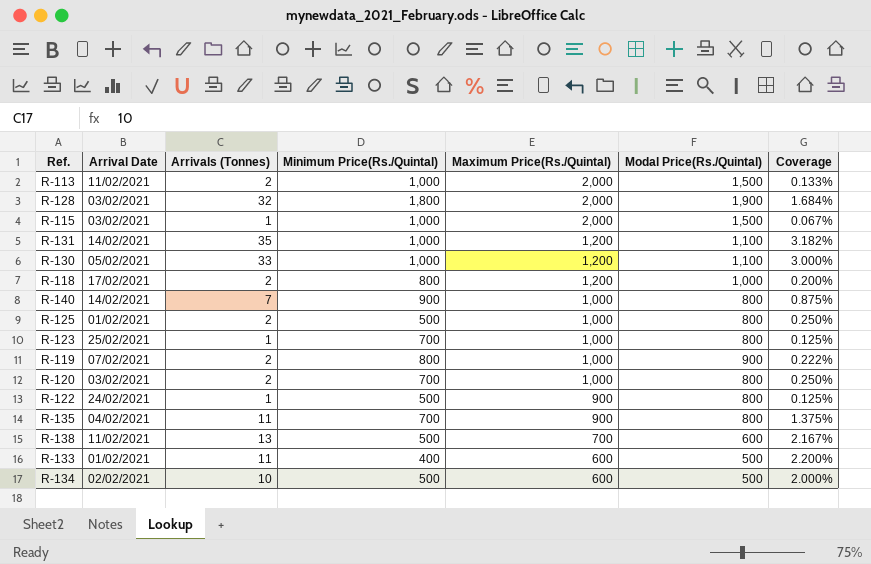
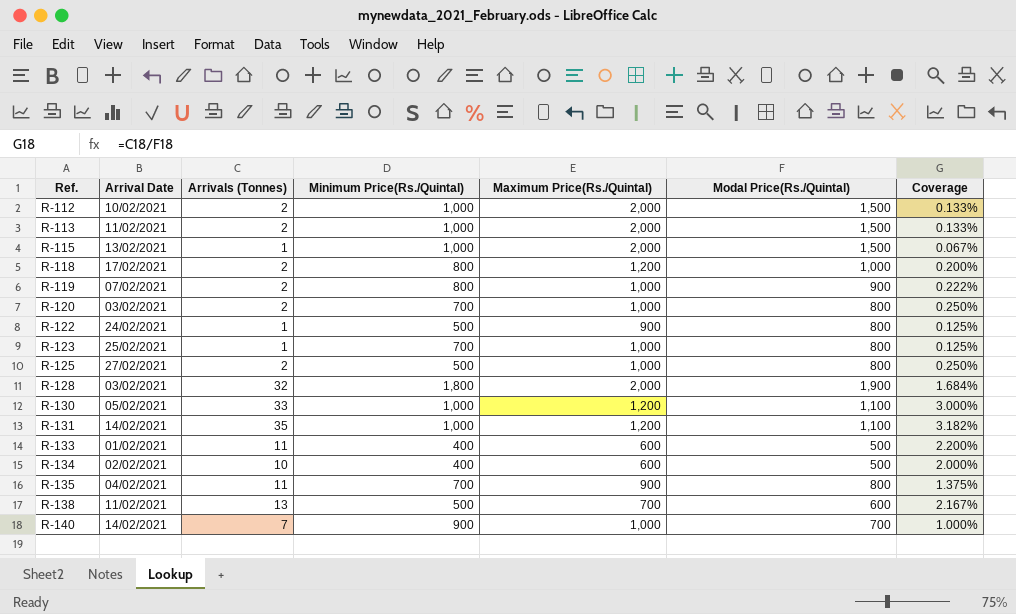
row order: Maximum Price(Rs./Quintal) descending -> Ref. ascending
row R-112: none -> 10/02/2021 | 2 | 1,000 | 2,000 | 1,500 | 0.133%
R-115 | Arrival Date: 03/02/2021 -> 13/02/2021
R-125 | Arrival Date: 01/02/2021 -> 27/02/2021
R-134 | Minimum Price(Rs./Quintal): 500 -> 400
R-140 | Modal Price(Rs./Quintal): 800 -> 700
R-140 | Coverage: 0.875% -> 1.000%

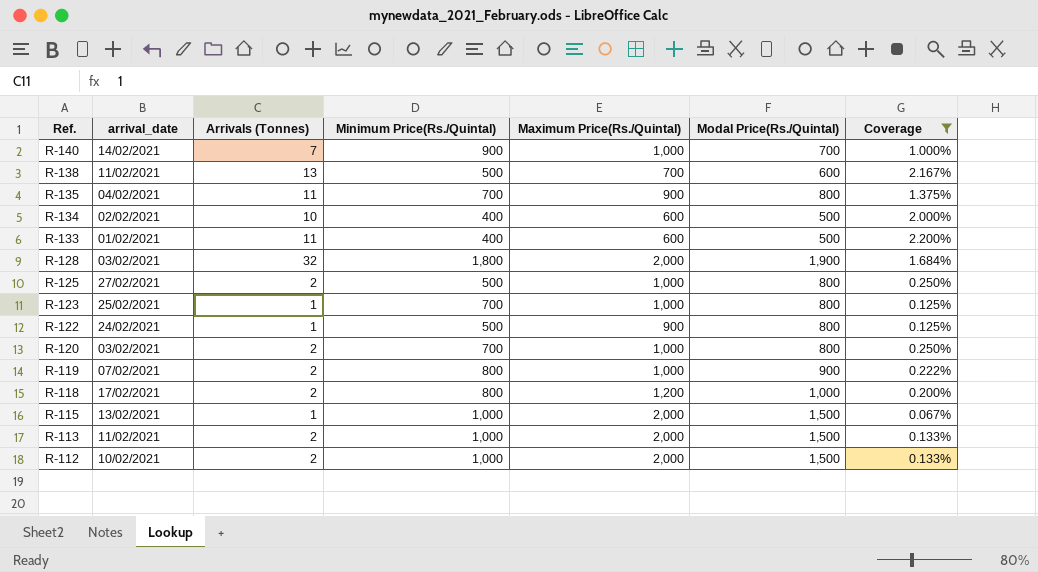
filter: none -> Coverage <= 2.200%
row order: Ref. ascending -> Ref. descending
column name: Arrival Date -> arrival_date

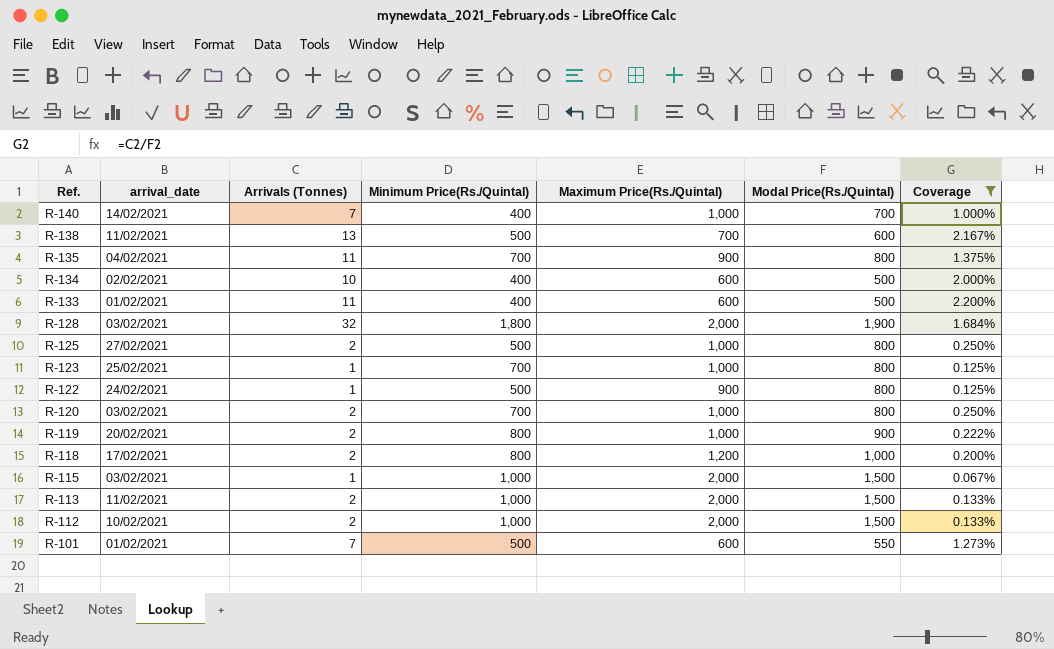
R-140 | Minimum Price(Rs./Quintal): 900 -> 400
R-119 | arrival_date: 07/02/2021 -> 20/02/2021
R-115 | arrival_date: 13/02/2021 -> 03/02/2021
row R-101: none -> 01/02/2021 | 7 | 500 | 600 | 550 | 1.273%

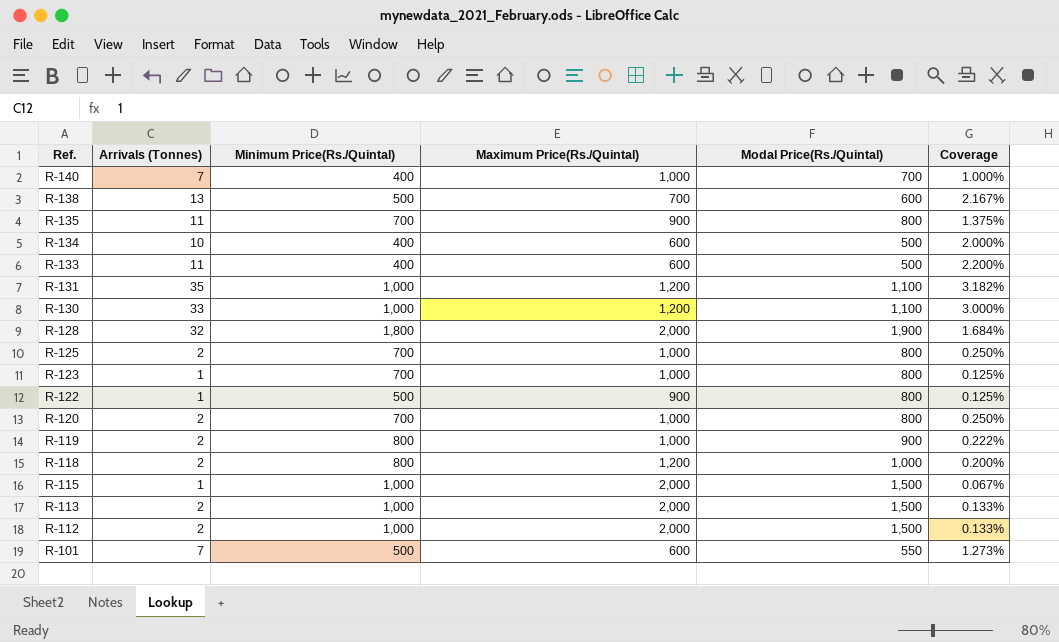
filter: Coverage <= 2.200% -> none
column arrival_date | position: 2 -> none
R-125 | Minimum Price(Rs./Quintal): 500 -> 700

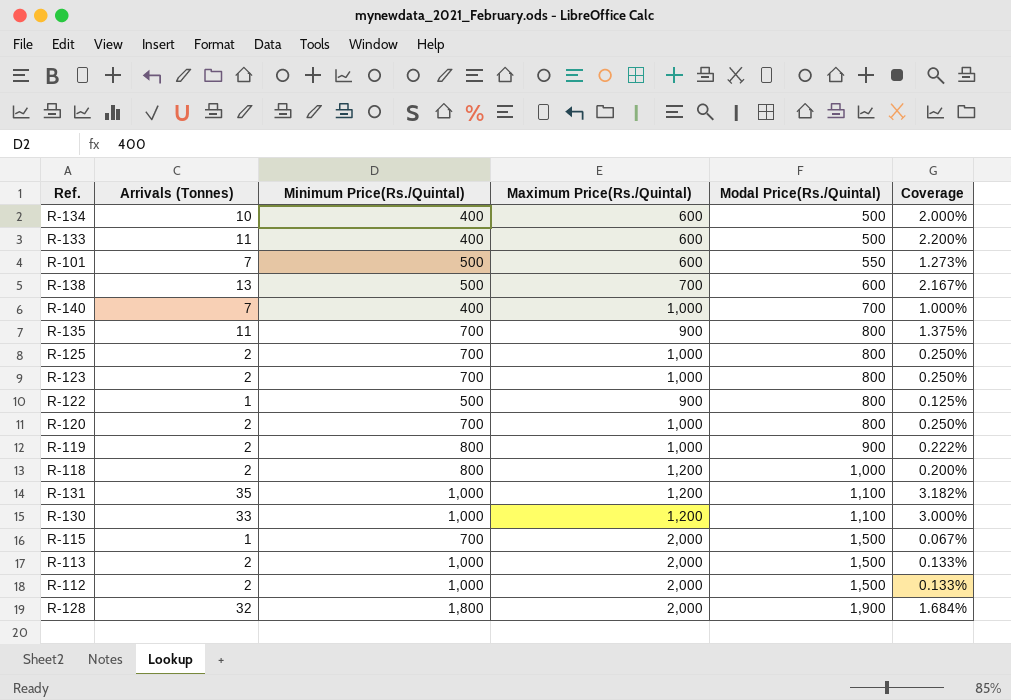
row order: Ref. descending -> Modal Price(Rs./Quintal) ascending
R-123 | Arrivals (Tonnes): 1 -> 2
R-123 | Coverage: 0.125% -> 0.250%
R-115 | Minimum Price(Rs./Quintal): 1,000 -> 700

